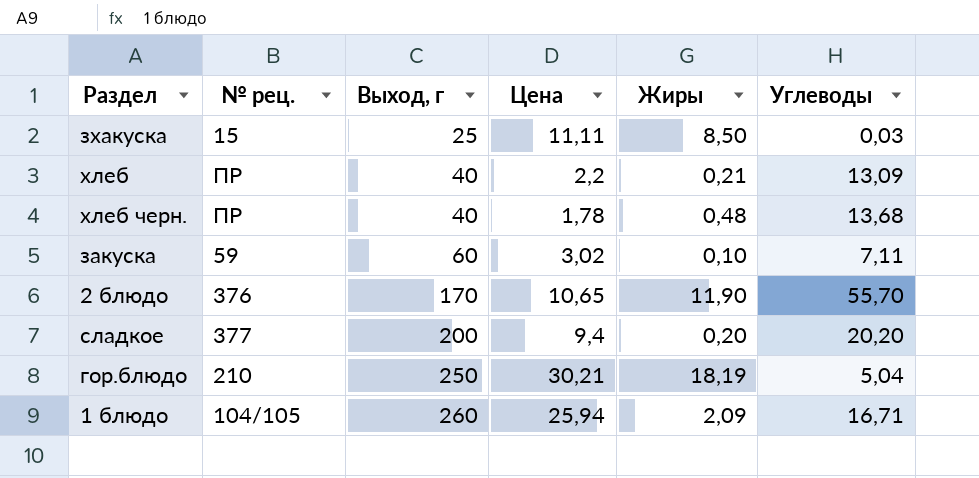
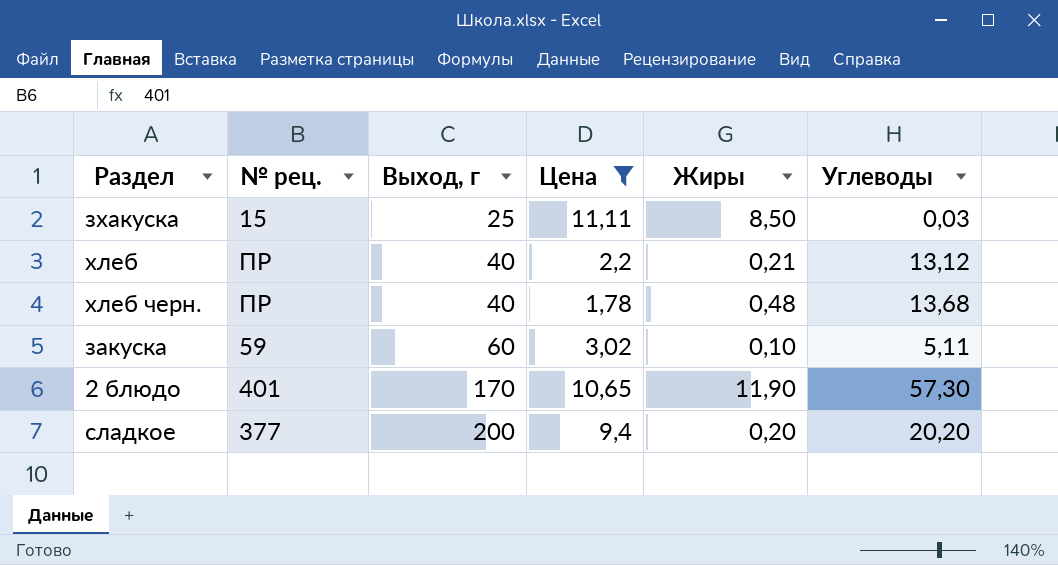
filter: none -> Цена <= 11,11
хлеб | Углеводы: 13,09 -> 13,12
закуска | Углеводы: 7,11 -> 5,11
2 блюдо | № рец.: 376 -> 401
2 блюдо | Углеводы: 55,70 -> 57,30

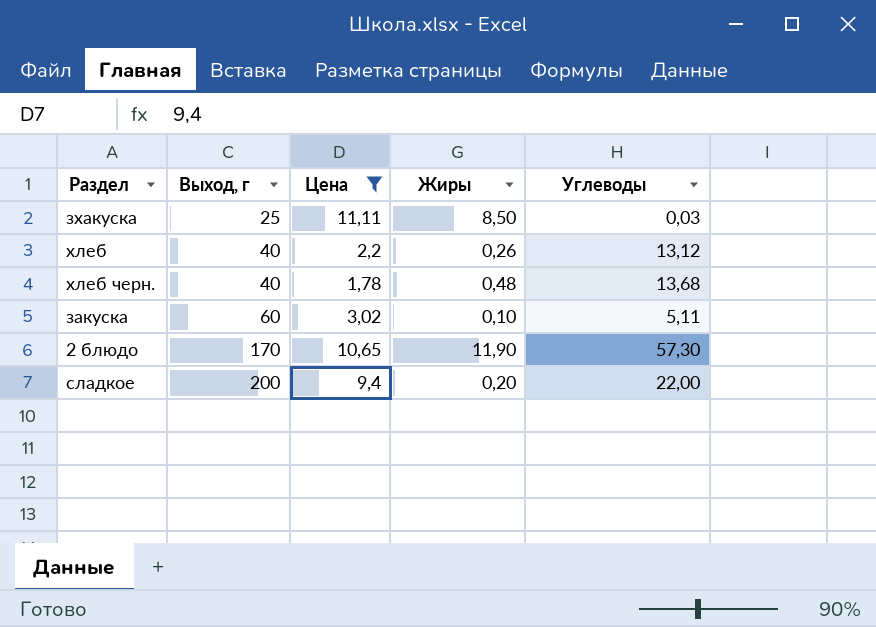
column № рец. | position: 2 -> none
хлеб | Жиры: 0,21 -> 0,26
сладкое | Углеводы: 20,20 -> 22,00

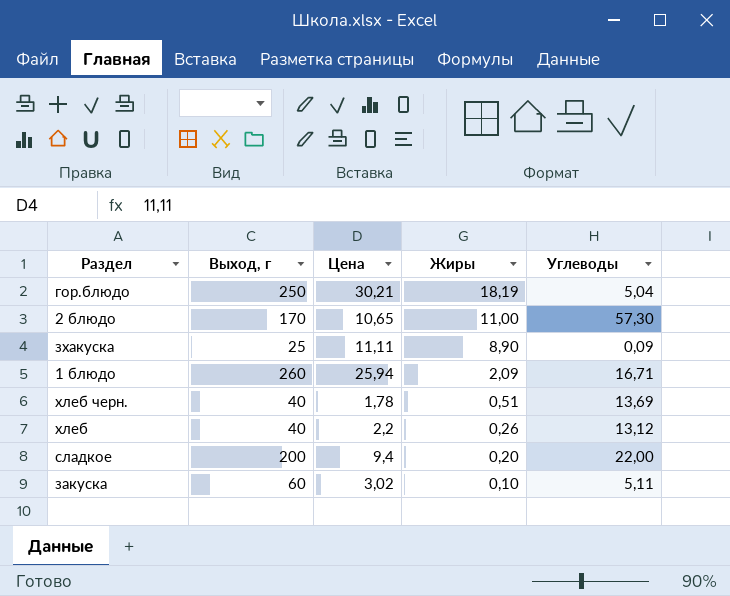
filter: Цена <= 11,11 -> none
row order: Выход, г ascending -> Жиры descending
2 блюдо | Жиры: 11,90 -> 11,00
зхакуска | Жиры: 8,50 -> 8,90
зхакуска | Углеводы: 0,03 -> 0,09
хлеб черн. | Жиры: 0,48 -> 0,51
хлеб черн. | Углеводы: 13,68 -> 13,69

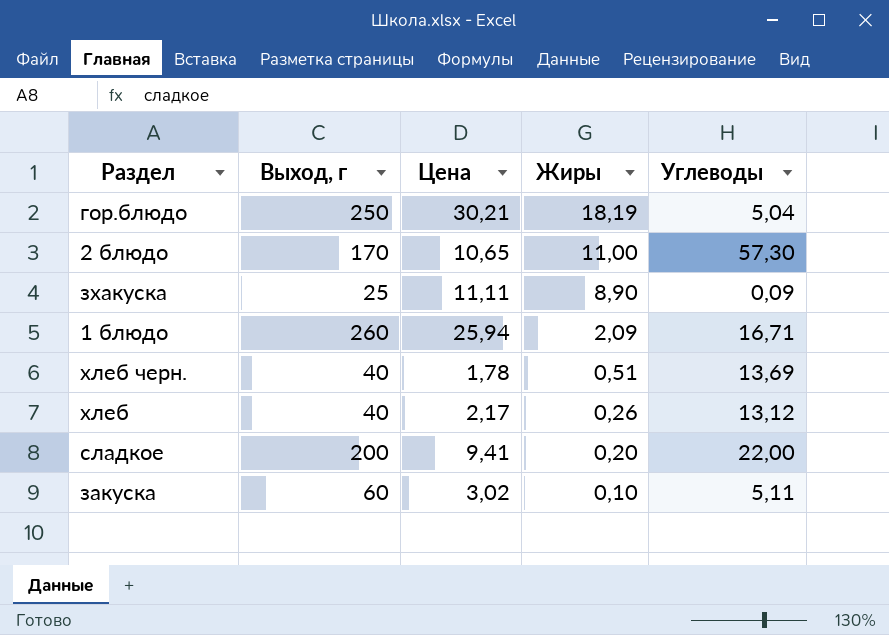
хлеб | Цена: 2,2 -> 2,17
сладкое | Цена: 9,4 -> 9,41

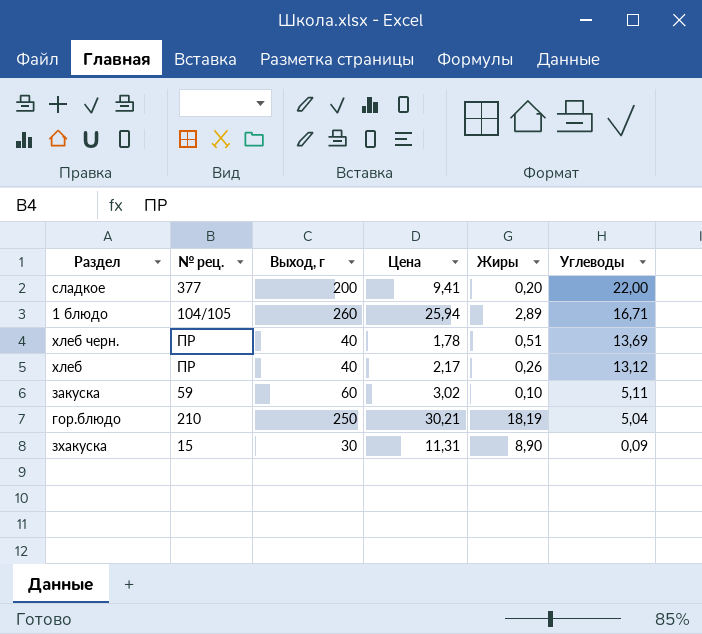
row order: Жиры descending -> Углеводы descending
column № рец. | position: none -> 2
row 2 блюдо: 170 | 10,65 | 11,00 | 57,30 -> none
1 блюдо | Жиры: 2,09 -> 2,89
зхакуска | Выход, г: 25 -> 30
зхакуска | Цена: 11,11 -> 11,31

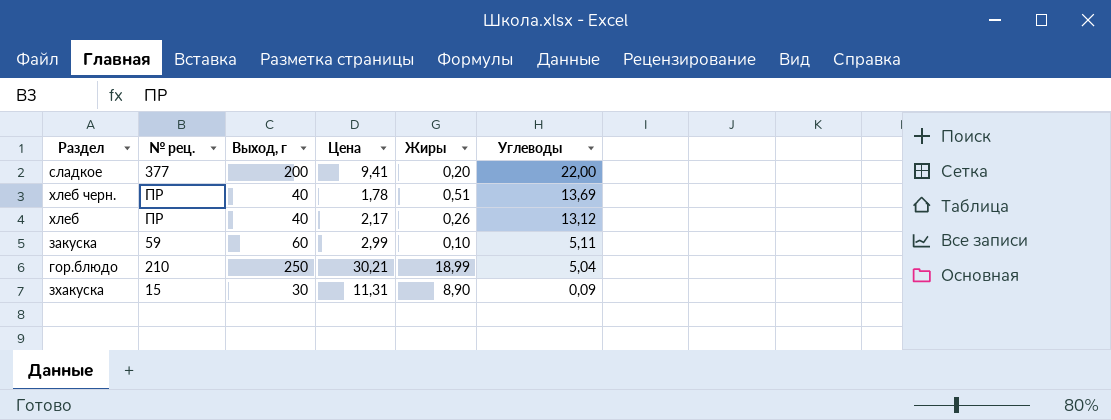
row 1 блюдо: 104/105 | 260 | 25,94 | 2,89 | 16,71 -> none
закуска | Цена: 3,02 -> 2,99
гор.блюдо | Жиры: 18,19 -> 18,99

